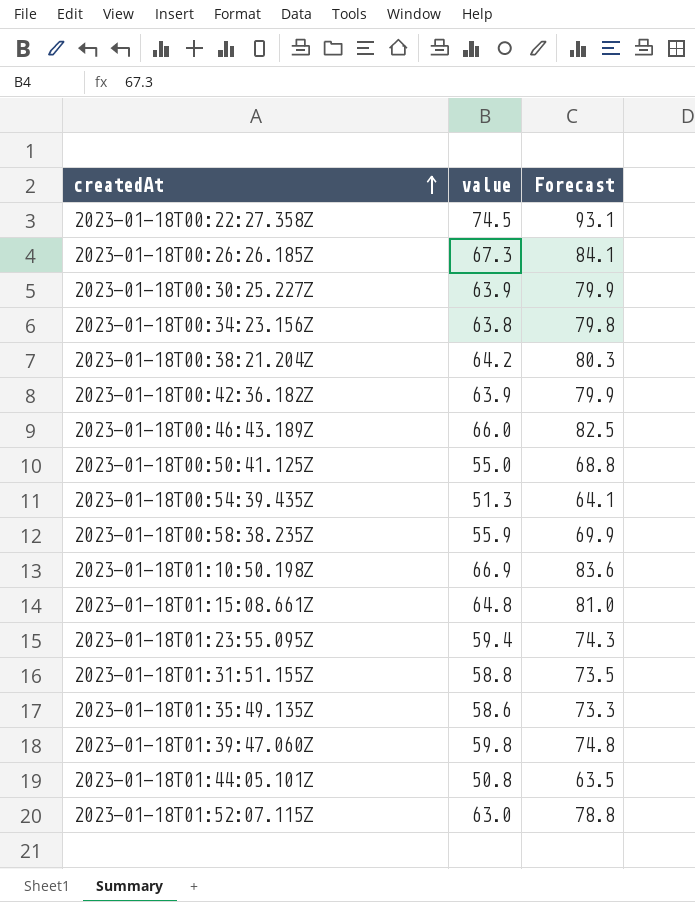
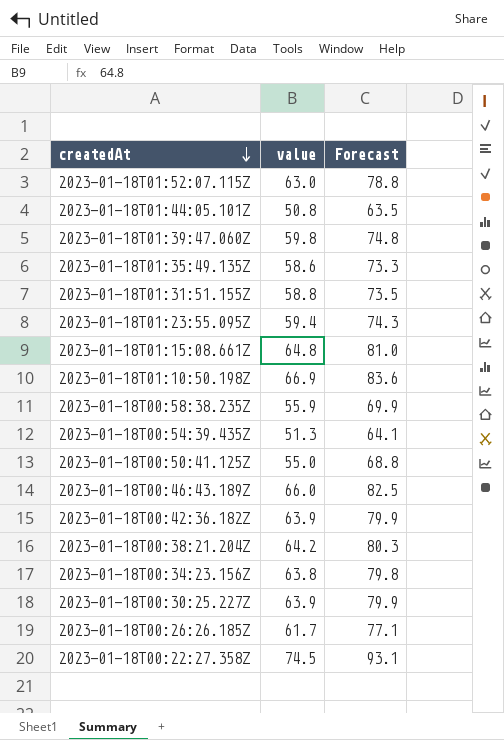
row order: createdAt ascending -> createdAt descending
2023-01-18T00:26:26.185Z | value: 67.3 -> 61.7
2023-01-18T00:26:26.185Z | Forecast: 84.1 -> 77.1

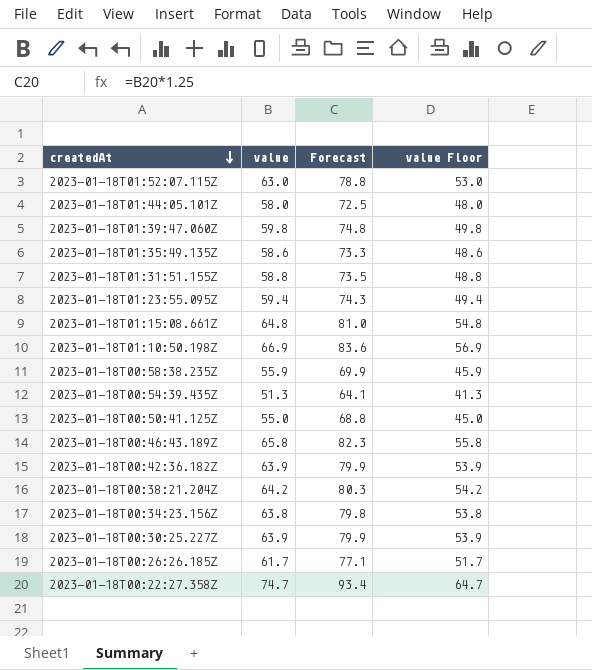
column value Floor | formula: none -> [value] - 10
2023-01-18T01:44:05.101Z | value: 50.8 -> 58.0
2023-01-18T01:44:05.101Z | Forecast: 63.5 -> 72.5
2023-01-18T00:46:43.189Z | value: 66.0 -> 65.8
2023-01-18T00:46:43.189Z | Forecast: 82.5 -> 82.3
2023-01-18T00:22:27.358Z | value: 74.5 -> 74.7
2023-01-18T00:22:27.358Z | Forecast: 93.1 -> 93.4

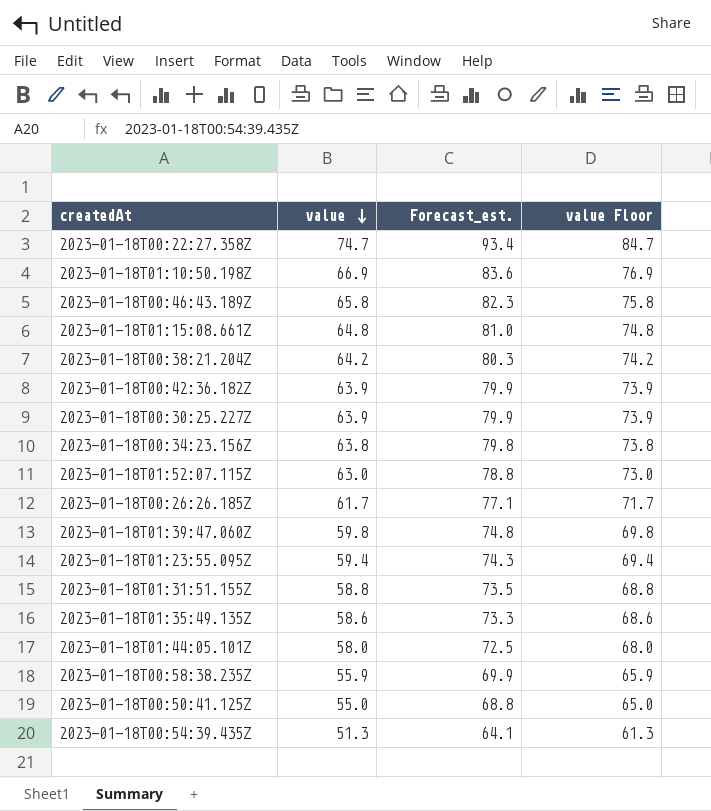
row order: createdAt descending -> value descending
column name: Forecast -> Forecast_est.
column value Floor | formula: [value] - 10 -> [value] + 10

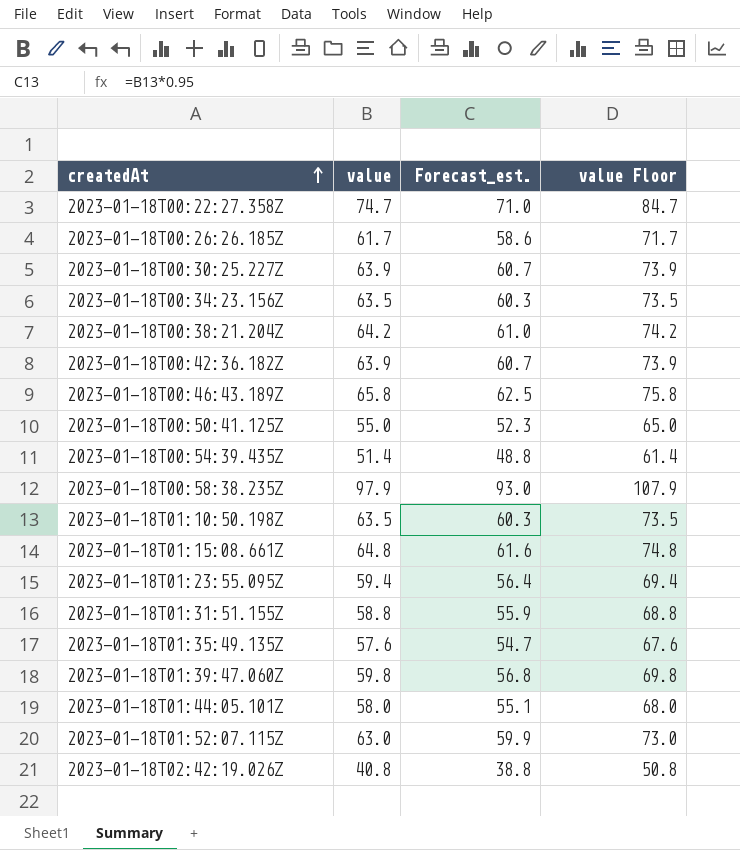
row order: value descending -> createdAt ascending
column Forecast_est. | formula: [value] * 1.25 -> [value] * 0.95
2023-01-18T00:34:23.156Z | value: 63.8 -> 63.5
2023-01-18T00:34:23.156Z | value Floor: 73.8 -> 73.5
2023-01-18T00:54:39.435Z | value: 51.3 -> 51.4
2023-01-18T00:54:39.435Z | value Floor: 61.3 -> 61.4
2023-01-18T00:58:38.235Z | value: 55.9 -> 97.9
2023-01-18T00:58:38.235Z | value Floor: 65.9 -> 107.9
2023-01-18T01:10:50.198Z | value: 66.9 -> 63.5
2023-01-18T01:10:50.198Z | value Floor: 76.9 -> 73.5
2023-01-18T01:35:49.135Z | value: 58.6 -> 57.6
2023-01-18T01:35:49.135Z | value Floor: 68.6 -> 67.6
row 2023-01-18T02:42:19.026Z: none -> 40.8 | 38.8 | 50.8

